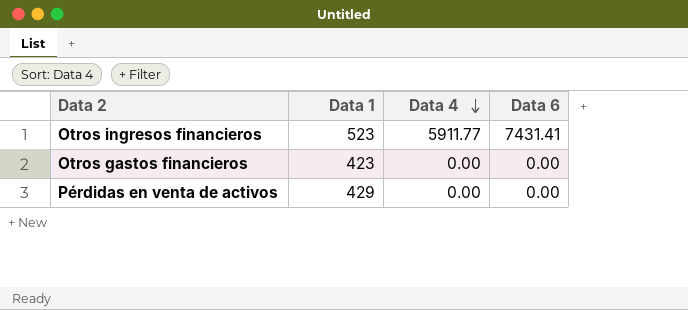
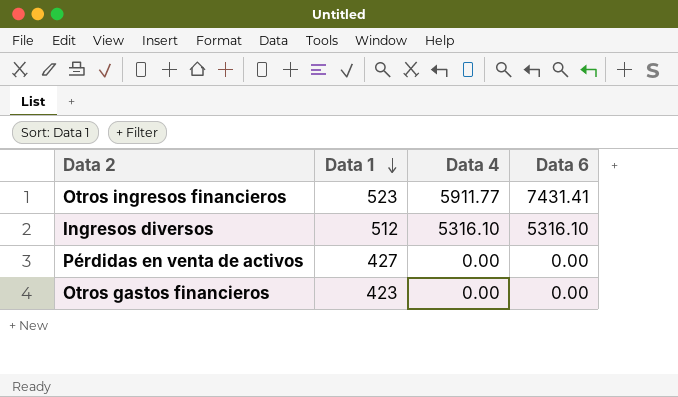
row order: Data 4 descending -> Data 1 descending
row Ingresos diversos: none -> 512 | 5316.10 | 5316.10
Pérdidas en venta de activos | Data 1: 429 -> 427

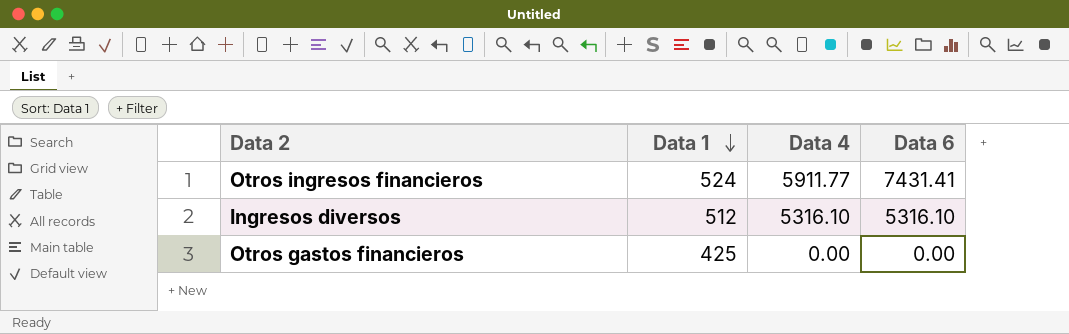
row Pérdidas en venta de activos: 427 | 0.00 | 0.00 -> none
Otros ingresos financieros | Data 1: 523 -> 524
Otros gastos financieros | Data 1: 423 -> 425

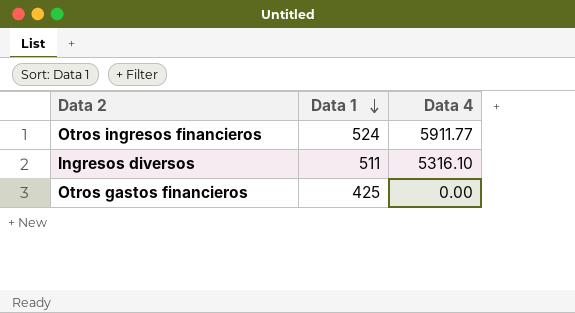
column Data 6 | position: 4 -> none
Ingresos diversos | Data 1: 512 -> 511

